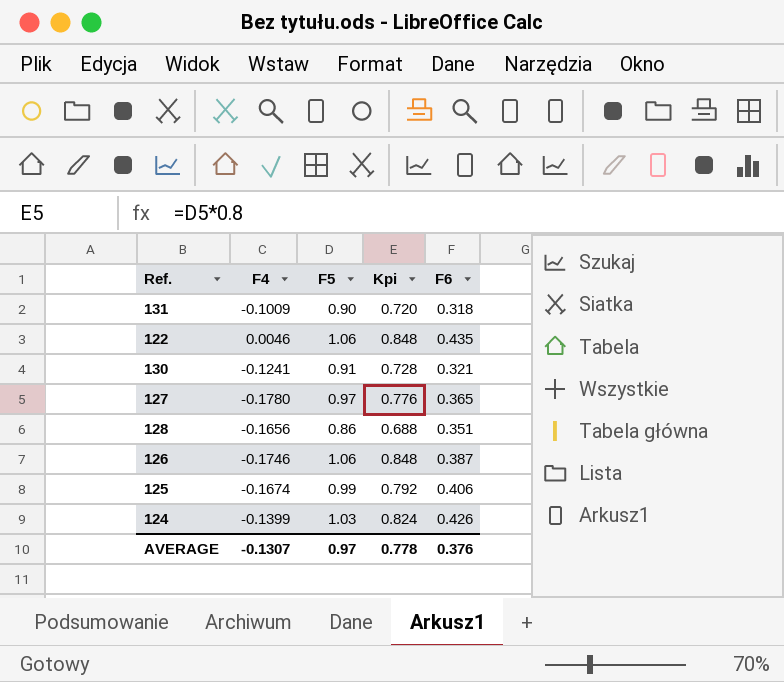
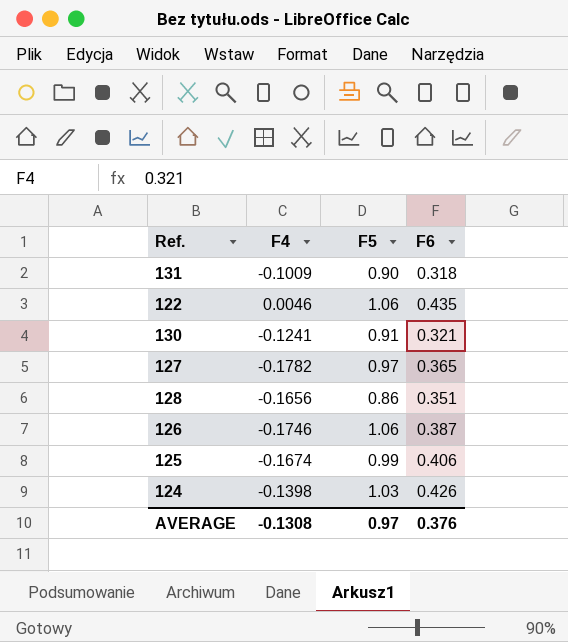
column Kpi | formula: [F5] * 0.8 -> none
127 | F4: -0.1780 -> -0.1782
124 | F4: -0.1399 -> -0.1398
AVERAGE | F4: -0.1307 -> -0.1308

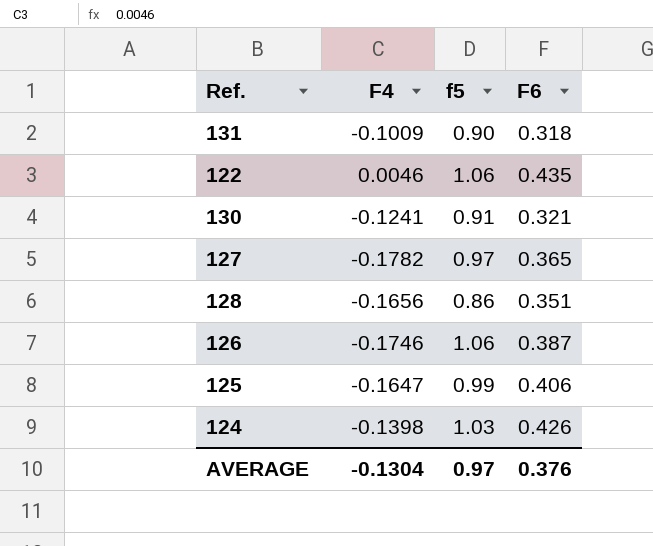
column name: F5 -> f5
125 | F4: -0.1674 -> -0.1647
AVERAGE | F4: -0.1308 -> -0.1304

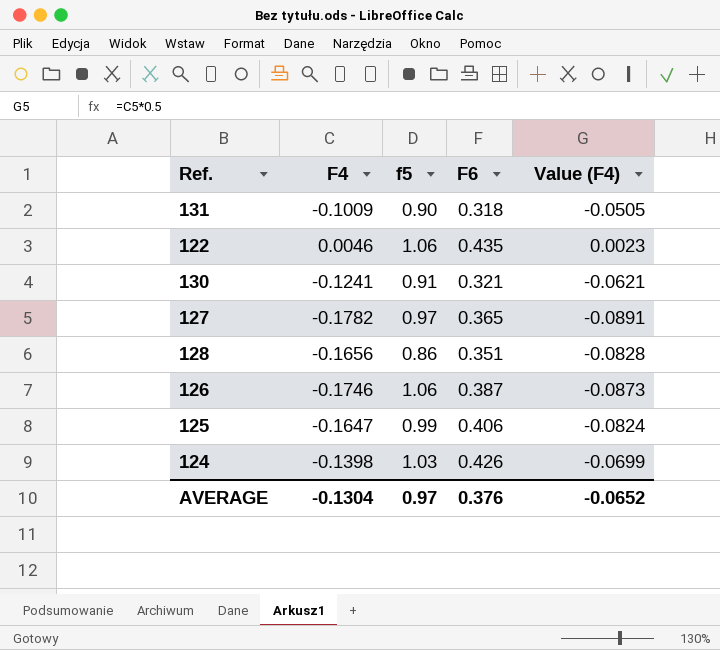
column Value (F4) | formula: none -> [F4] * 0.5

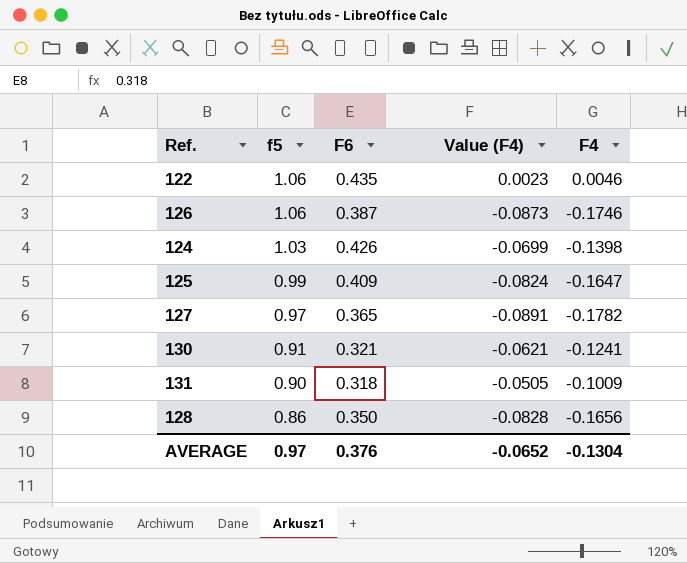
row order: none -> f5 descending
column F4 | position: 2 -> 5
125 | F6: 0.406 -> 0.409
128 | F6: 0.351 -> 0.350

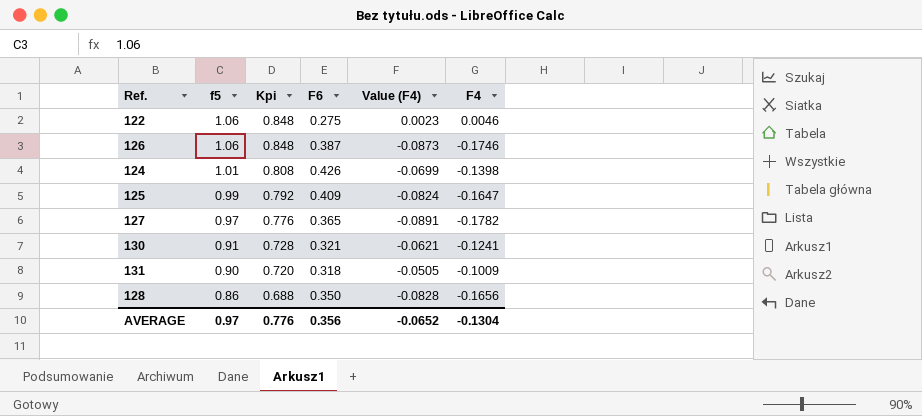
column Kpi | formula: none -> [f5] * 0.8
122 | F6: 0.435 -> 0.275
124 | f5: 1.03 -> 1.01
AVERAGE | F6: 0.376 -> 0.356

